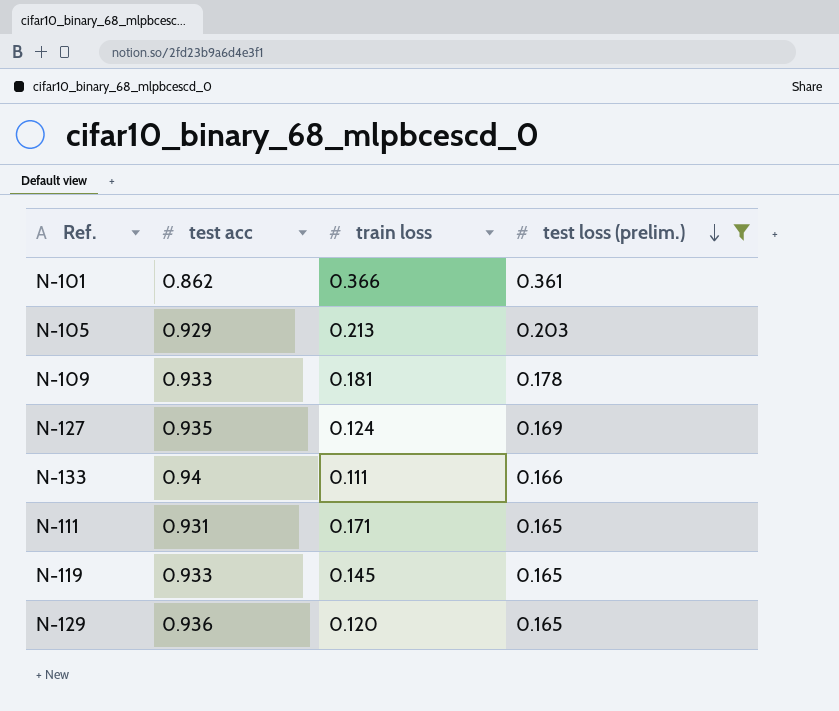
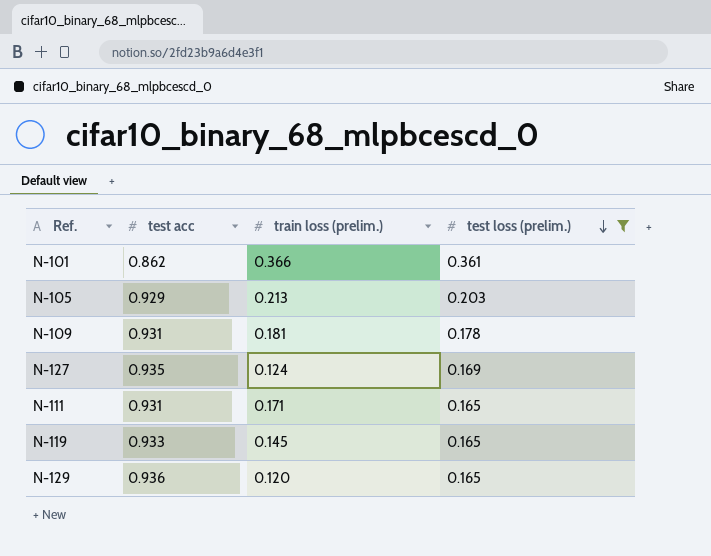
column name: train loss -> train loss (prelim.)
row N-133: 0.94 | 0.111 | 0.166 -> none
N-109 | test acc: 0.933 -> 0.931

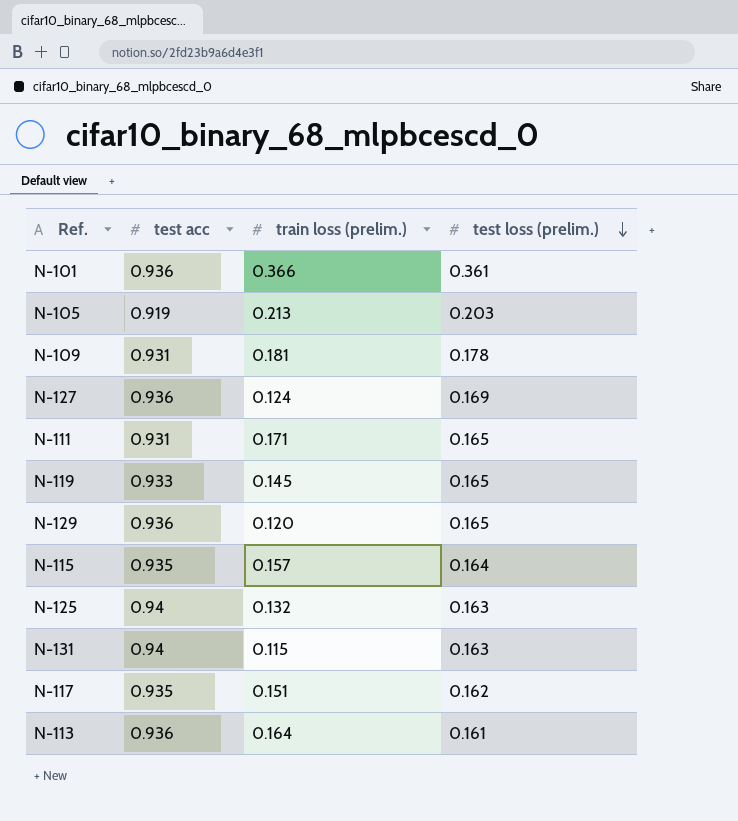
filter: test loss (prelim.) >= 0.165 -> none
N-101 | test acc: 0.862 -> 0.936
N-105 | test acc: 0.929 -> 0.919
N-127 | test acc: 0.935 -> 0.936

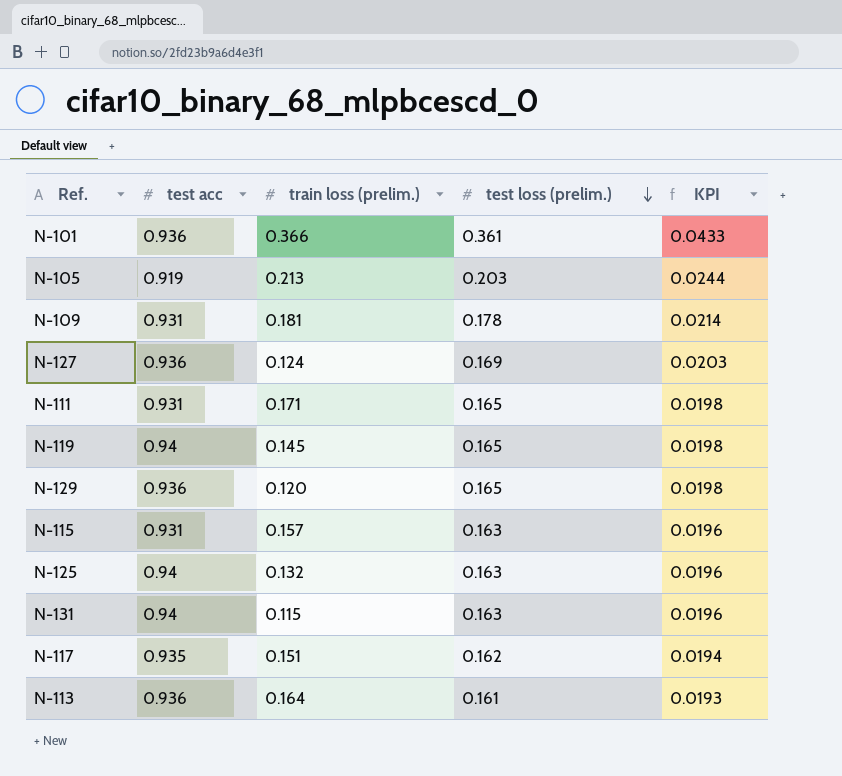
column KPI | formula: none -> [test loss (prelim.)] * 0.12
N-119 | test acc: 0.933 -> 0.94
N-115 | test acc: 0.935 -> 0.931
N-115 | test loss (prelim.): 0.164 -> 0.163

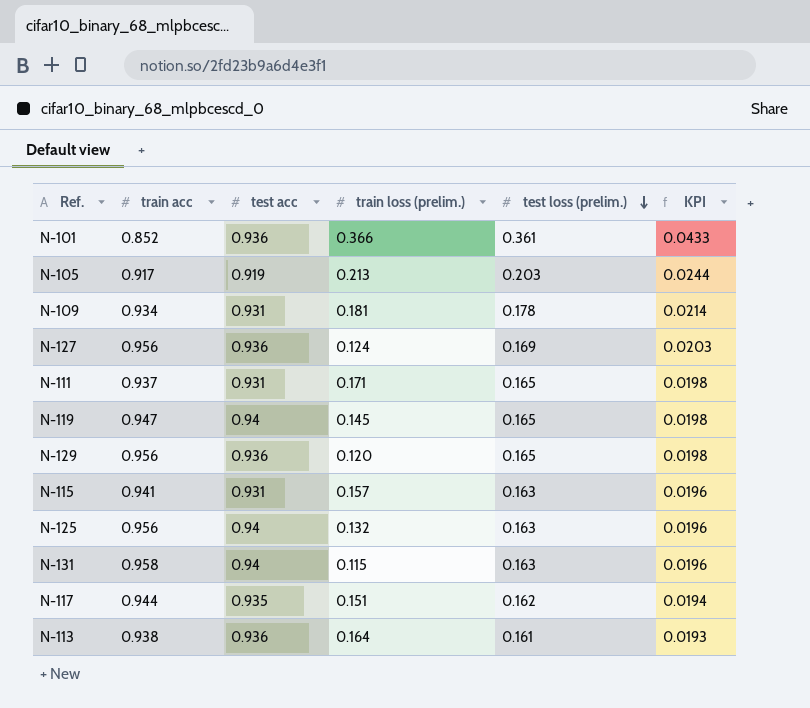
column train acc | position: none -> 2

